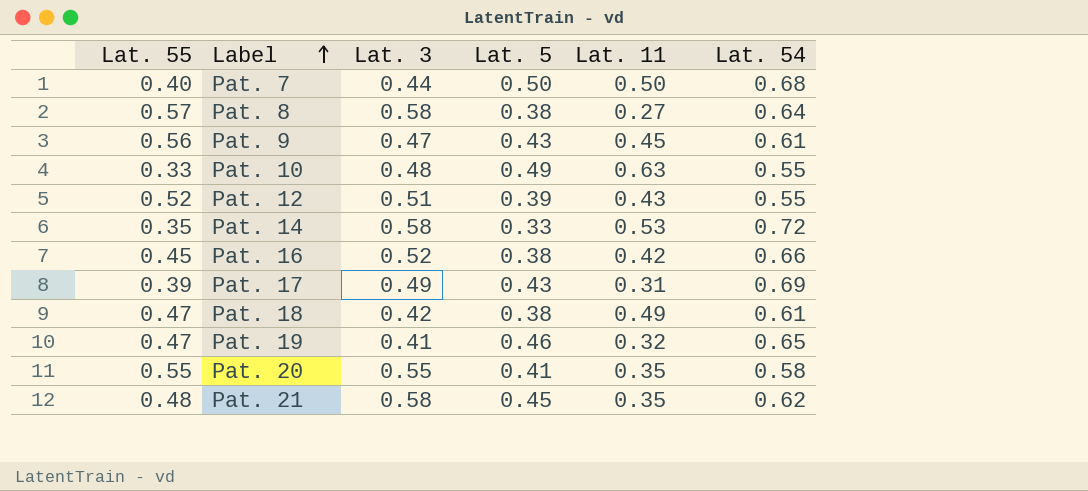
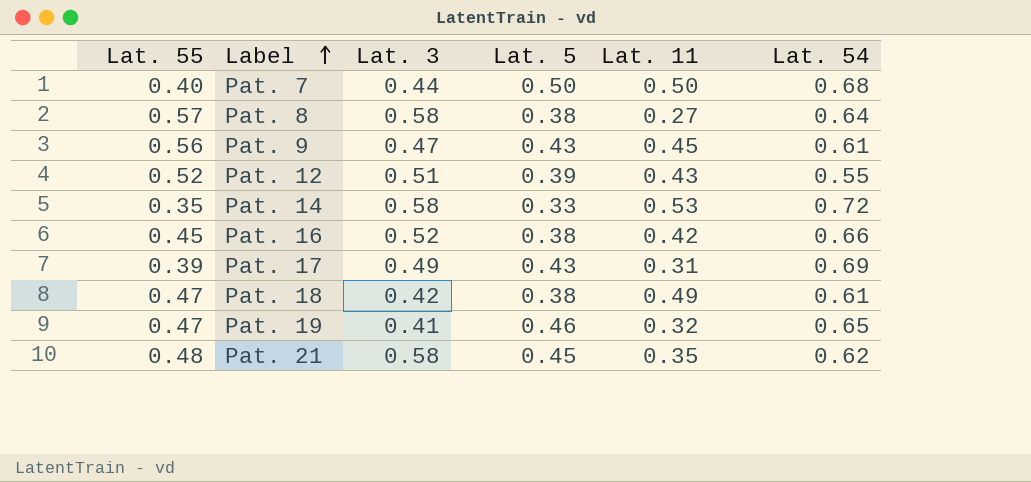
row Pat. 10: 0.33 | 0.48 | 0.49 | 0.63 | 0.55 -> none
row Pat. 20: 0.55 | 0.55 | 0.41 | 0.35 | 0.58 -> none

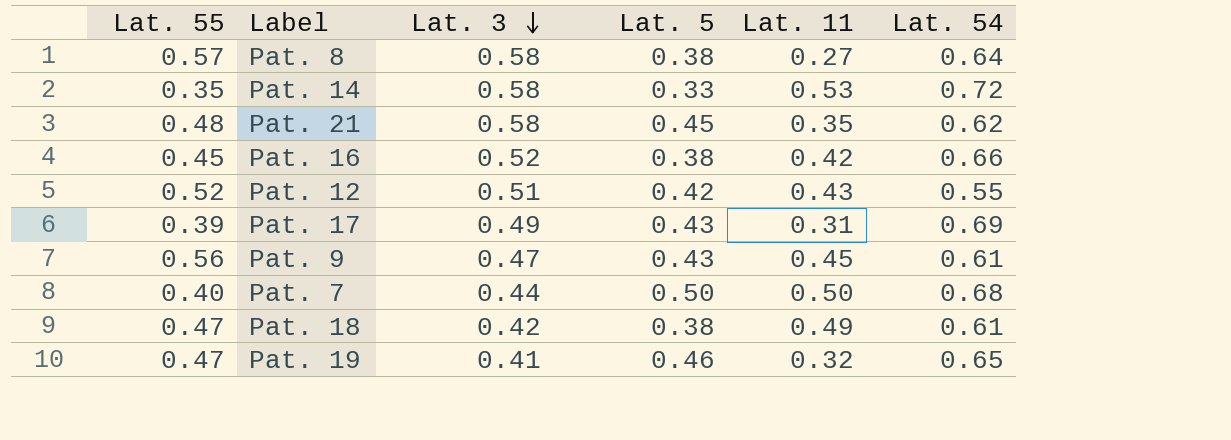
row order: Label ascending -> Lat. 3 descending
Pat. 12 | Lat. 5: 0.39 -> 0.42

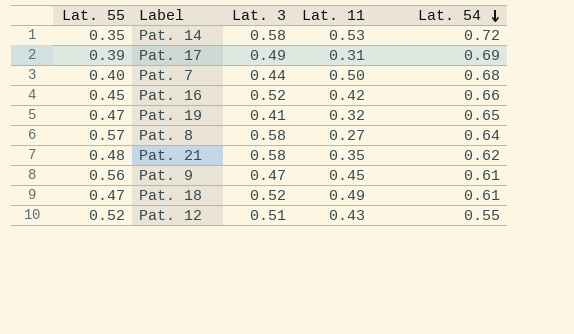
row order: Lat. 3 descending -> Lat. 54 descending
column Lat. 5 | position: 4 -> none
Pat. 18 | Lat. 3: 0.42 -> 0.52

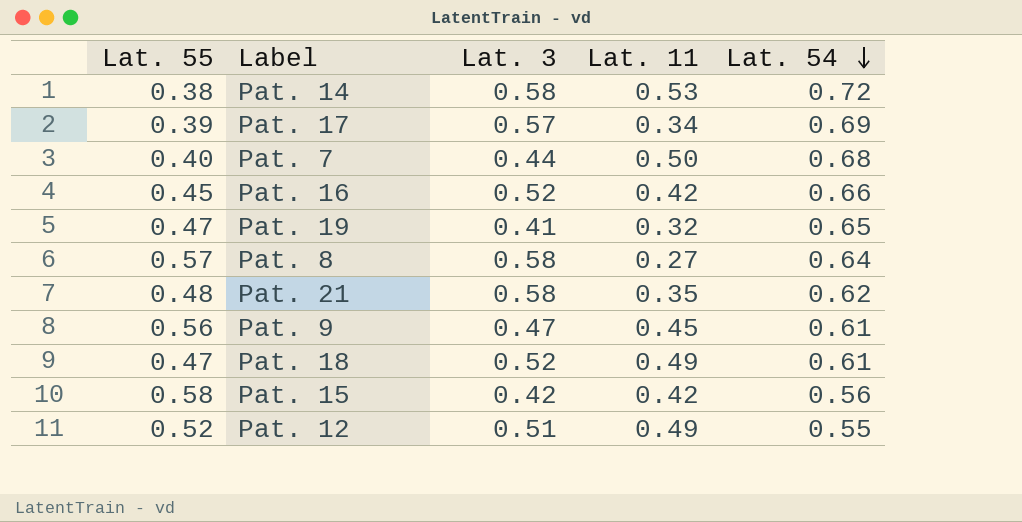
Pat. 14 | Lat. 55: 0.35 -> 0.38
Pat. 17 | Lat. 3: 0.49 -> 0.57
Pat. 17 | Lat. 11: 0.31 -> 0.34
row Pat. 15: none -> 0.58 | 0.42 | 0.42 | 0.56
Pat. 12 | Lat. 11: 0.43 -> 0.49

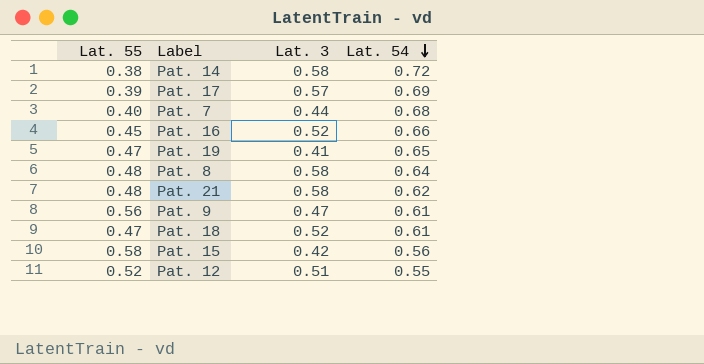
column Lat. 11 | position: 4 -> none
Pat. 8 | Lat. 55: 0.57 -> 0.48

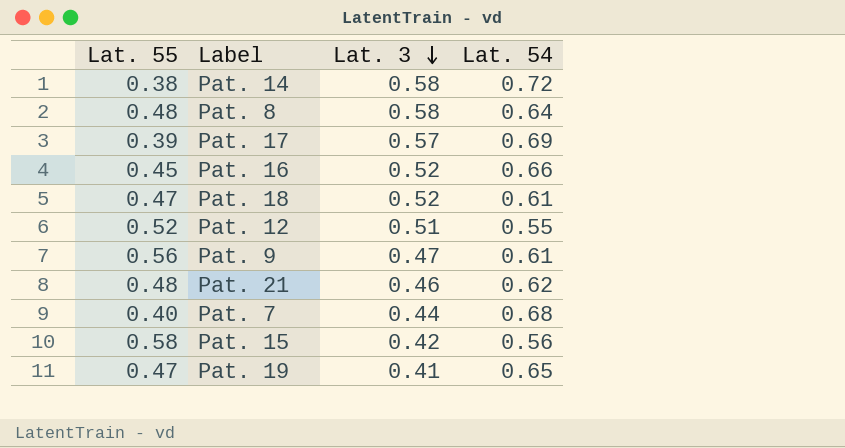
row order: Lat. 54 descending -> Lat. 3 descending
Pat. 21 | Lat. 3: 0.58 -> 0.46

